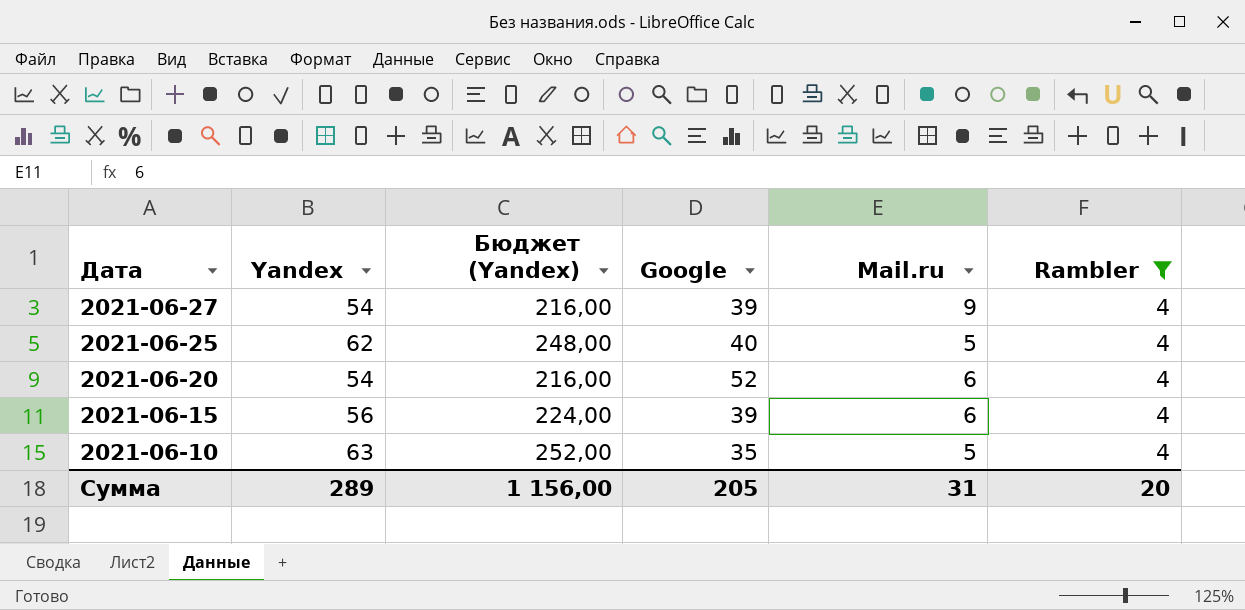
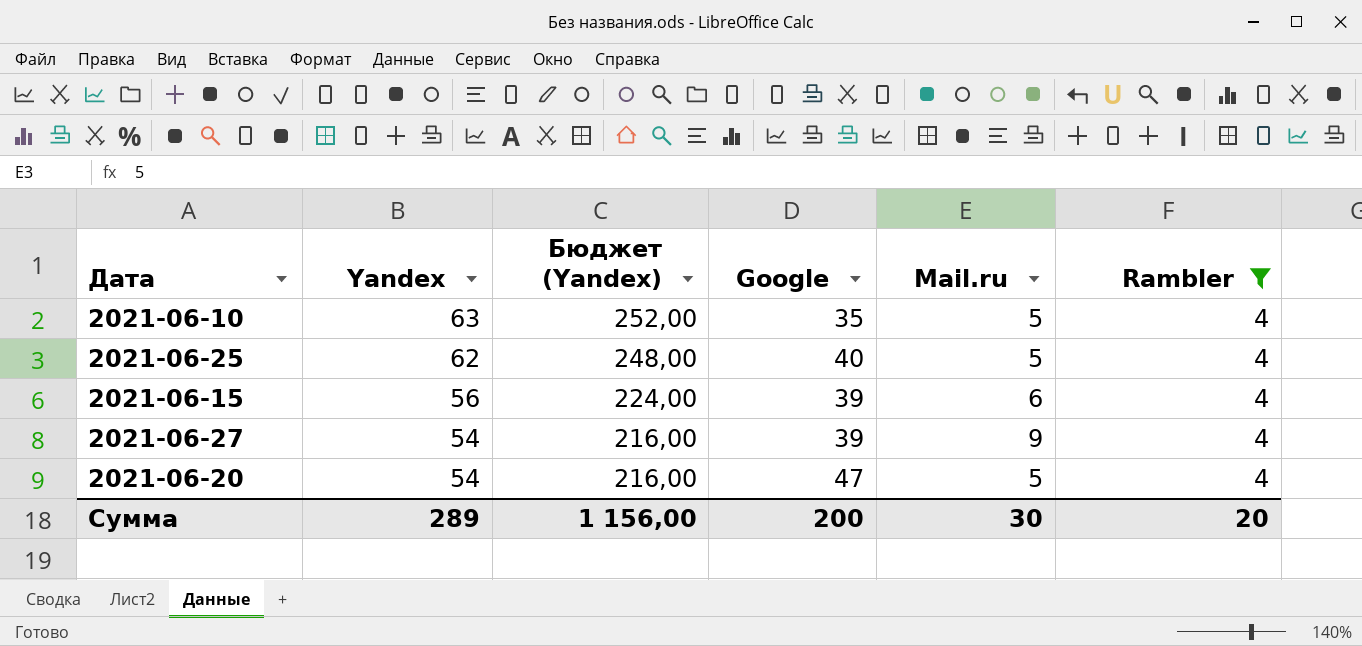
row order: Дата descending -> Yandex descending
2021-06-20 | Google: 52 -> 47
2021-06-20 | Mail.ru: 6 -> 5
Сумма | Google: 205 -> 200
Сумма | Mail.ru: 31 -> 30

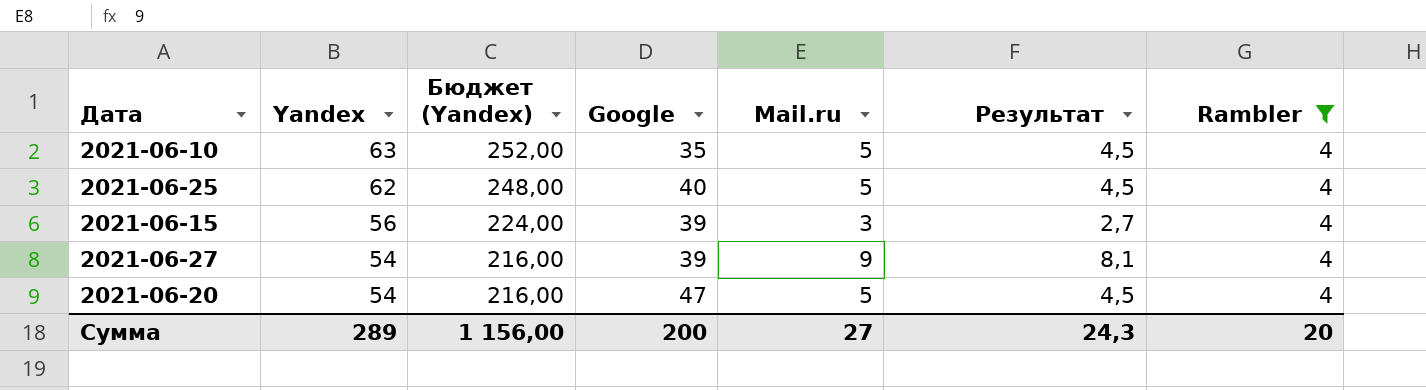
column Результат | formula: none -> [Mail.ru] * 0,9
2021-06-15 | Mail.ru: 6 -> 3
Сумма | Mail.ru: 30 -> 27

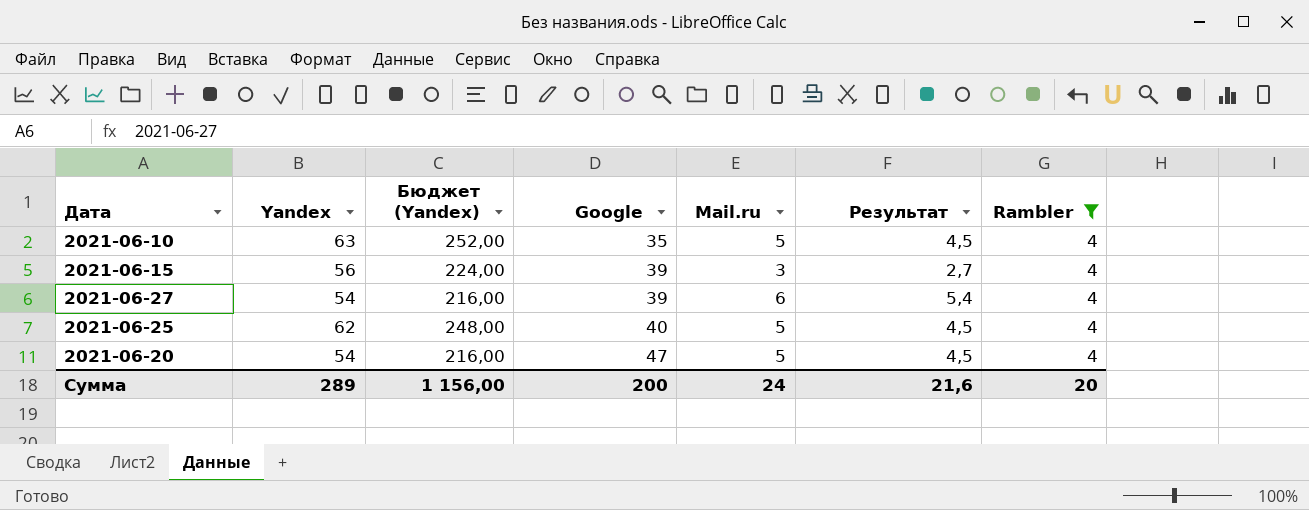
row order: Yandex descending -> Google ascending
2021-06-27 | Mail.ru: 9 -> 6
2021-06-27 | Результат: 8,1 -> 5,4
Сумма | Mail.ru: 27 -> 24
Сумма | Результат: 24,3 -> 21,6

